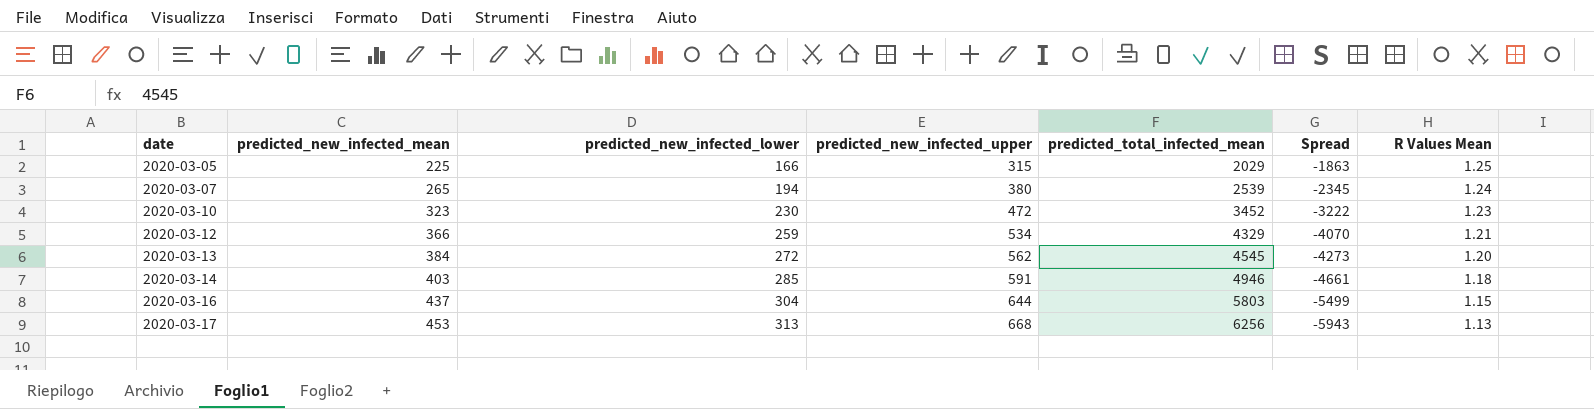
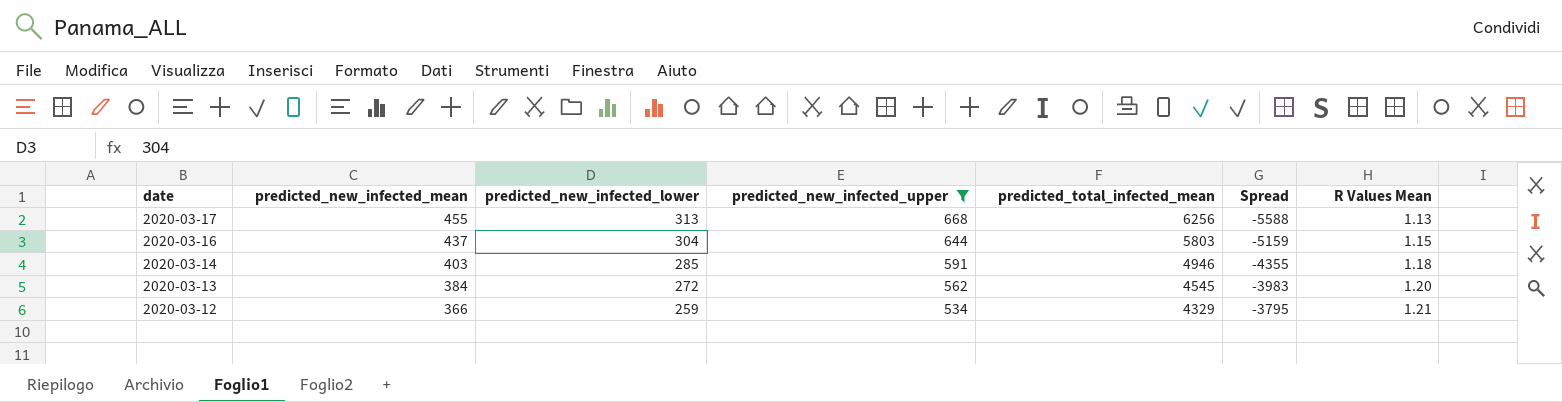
filter: none -> predicted_new_infected_upper >= 534
row order: date ascending -> date descending
column Spread | formula: [predicted_new_infected_lower] - [predicted_total_infected_mean] -> [predicted_new_infected_upper] - [predicted_total_infected_mean]
2020-03-17 | predicted_new_infected_mean: 453 -> 455

